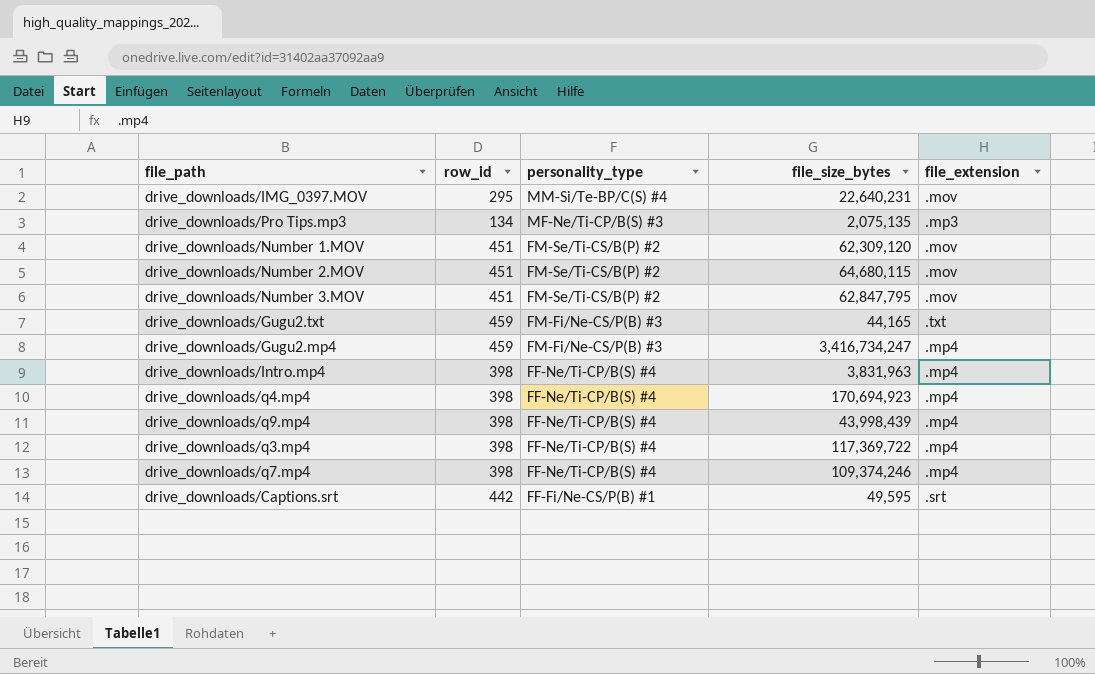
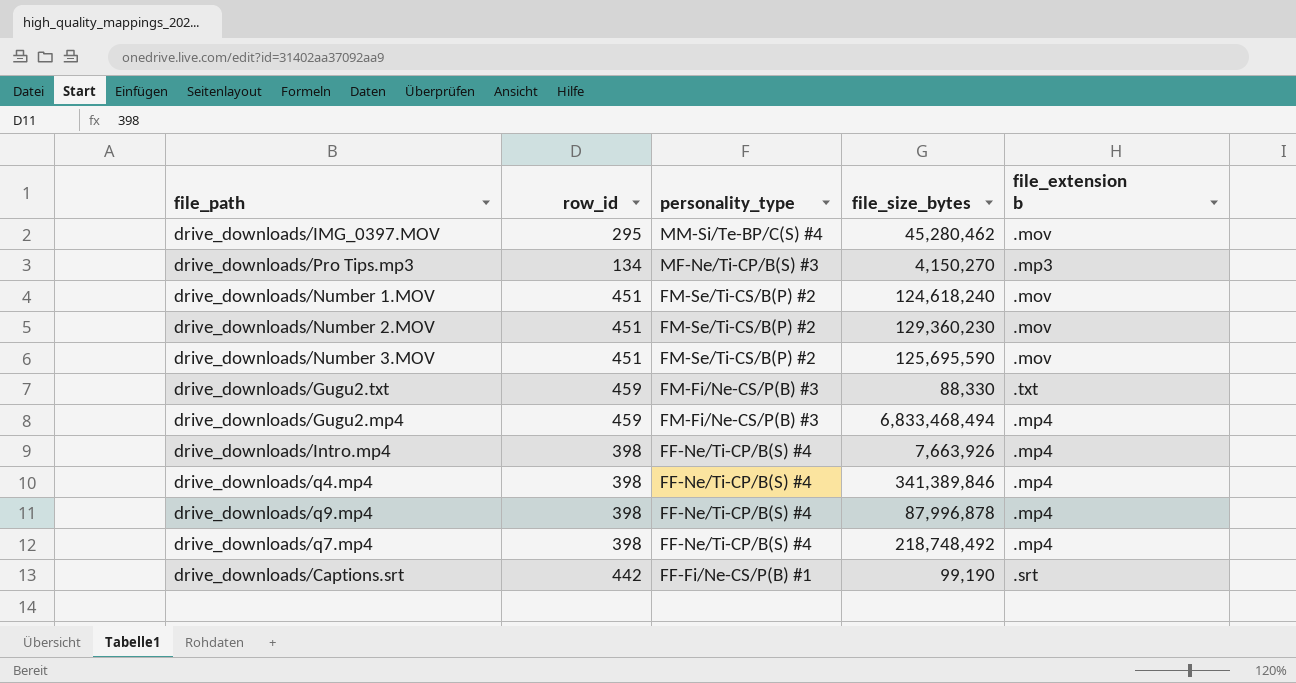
column name: file_extension -> file_extension b
row drive_downloads/q3.mp4: 398 | FF-Ne/Ti-CP/B(S) #4 | 117,369,722 | .mp4 -> none
drive_downloads/IMG_0397.MOV | file_size_bytes: 22,640,231 -> 45,280,462
drive_downloads/Pro Tips.mp3 | file_size_bytes: 2,075,135 -> 4,150,270
drive_downloads/Number 1.MOV | file_size_bytes: 62,309,120 -> 124,618,240
drive_downloads/Number 2.MOV | file_size_bytes: 64,680,115 -> 129,360,230
drive_downloads/Number 3.MOV | file_size_bytes: 62,847,795 -> 125,695,590
drive_downloads/Gugu2.txt | file_size_bytes: 44,165 -> 88,330
drive_downloads/Gugu2.mp4 | file_size_bytes: 3,416,734,247 -> 6,833,468,494
drive_downloads/Intro.mp4 | file_size_bytes: 3,831,963 -> 7,663,926
drive_downloads/q4.mp4 | file_size_bytes: 170,694,923 -> 341,389,846
drive_downloads/q9.mp4 | file_size_bytes: 43,998,439 -> 87,996,878
drive_downloads/q7.mp4 | file_size_bytes: 109,374,246 -> 218,748,492
drive_downloads/Captions.srt | file_size_bytes: 49,595 -> 99,190

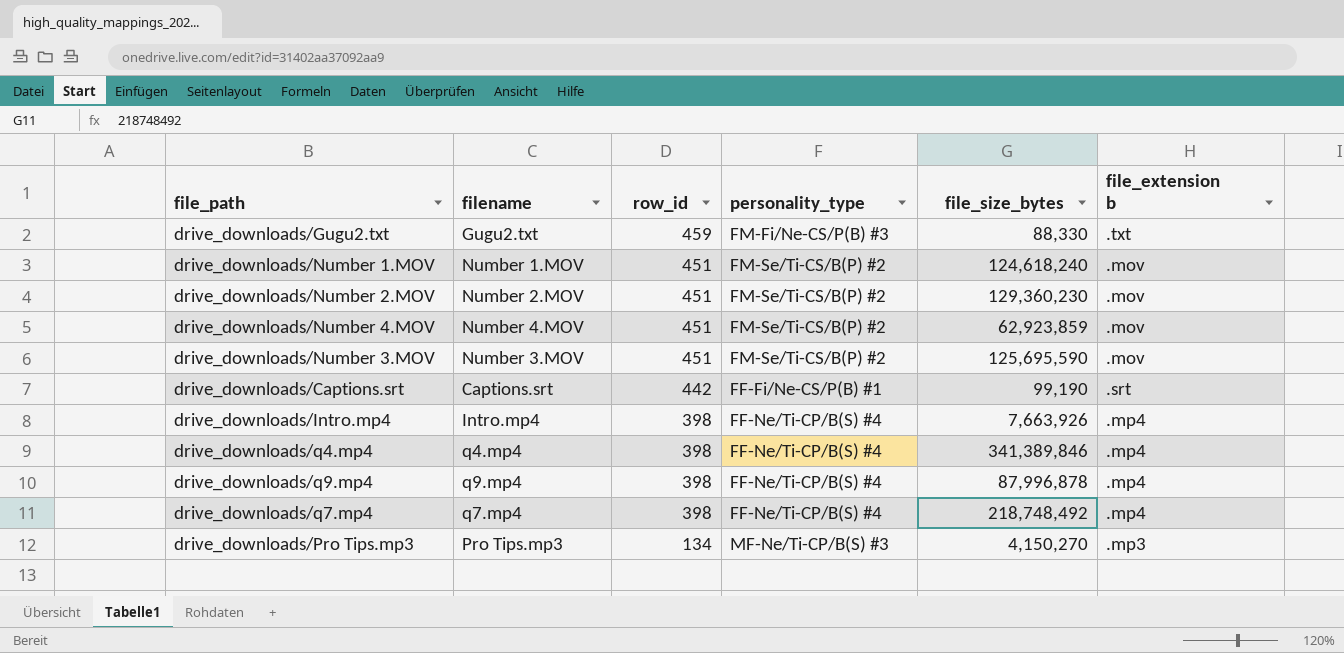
row order: personality_type descending -> row_id descending
column filename | position: none -> 2
row drive_downloads/IMG_0397.MOV: 295 | MM-Si/Te-BP/C(S) #4 | 45,280,462 | .mov -> none
row drive_downloads/Gugu2.mp4: 459 | FM-Fi/Ne-CS/P(B) #3 | 6,833,468,494 | .mp4 -> none
row drive_downloads/Number 4.MOV: none -> Number 4.MOV | 451 | FM-Se/Ti-CS/B(P) #2 | 62,923,859 | .mov

